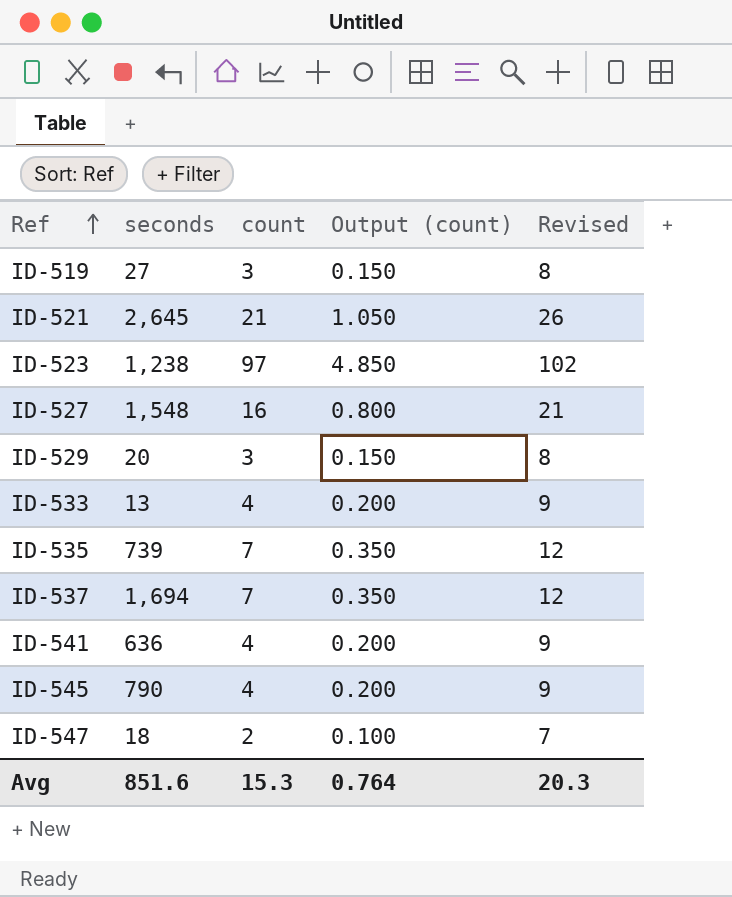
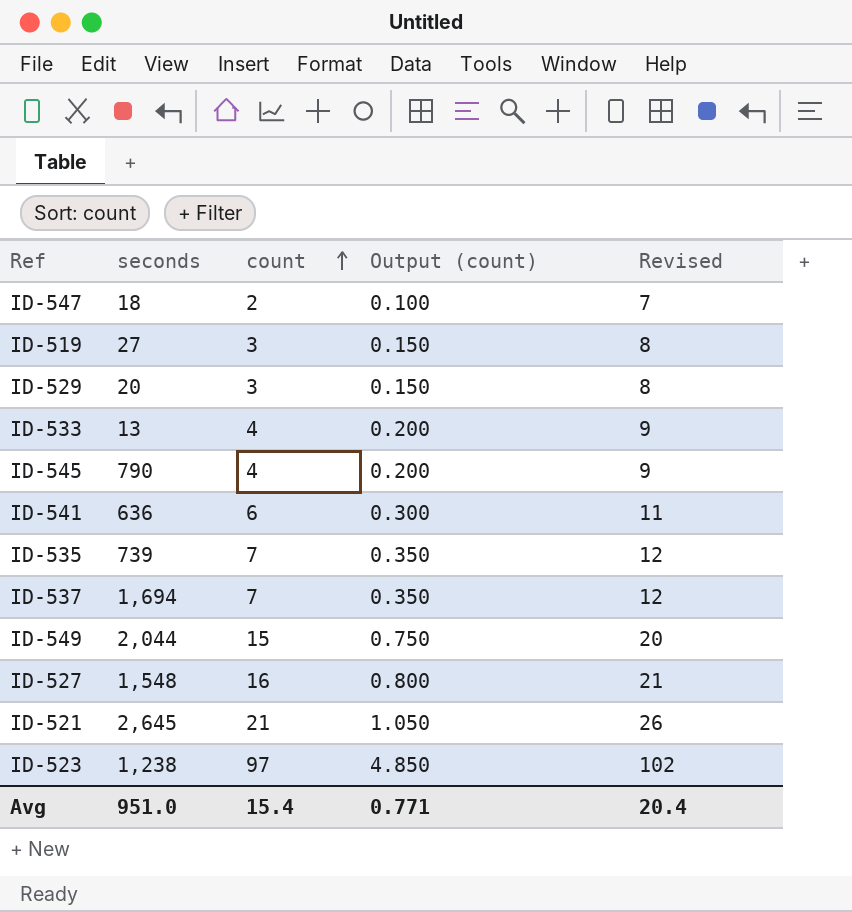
row order: Ref ascending -> count ascending
ID-541 | count: 4 -> 6
ID-541 | Output (count): 0.200 -> 0.300
ID-541 | Revised: 9 -> 11
row ID-549: none -> 2,044 | 15 | 0.750 | 20
Avg | seconds: 851.6 -> 951.0
Avg | count: 15.3 -> 15.4
Avg | Output (count): 0.764 -> 0.771
Avg | Revised: 20.3 -> 20.4

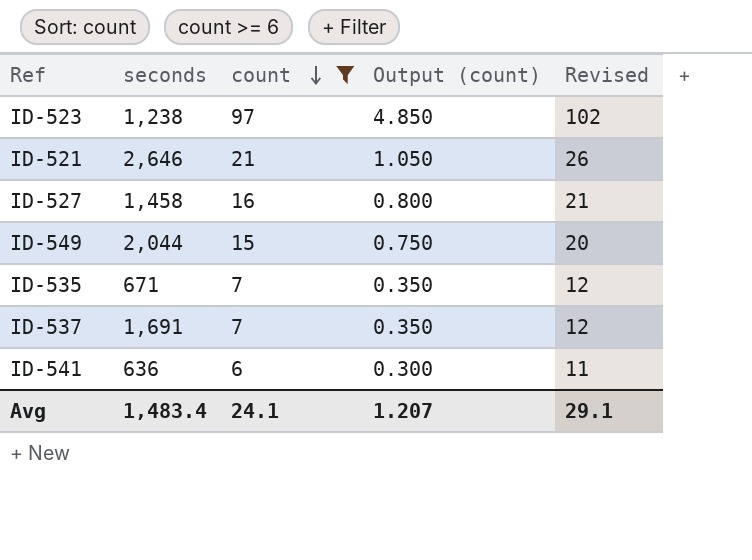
filter: none -> count >= 6
row order: count ascending -> count descending
ID-521 | seconds: 2,645 -> 2,646
ID-527 | seconds: 1,548 -> 1,458
ID-535 | seconds: 739 -> 671
ID-537 | seconds: 1,694 -> 1,691
Avg | seconds: 951.0 -> 1,483.4
Avg | count: 15.4 -> 24.1
Avg | Output (count): 0.771 -> 1.207
Avg | Revised: 20.4 -> 29.1

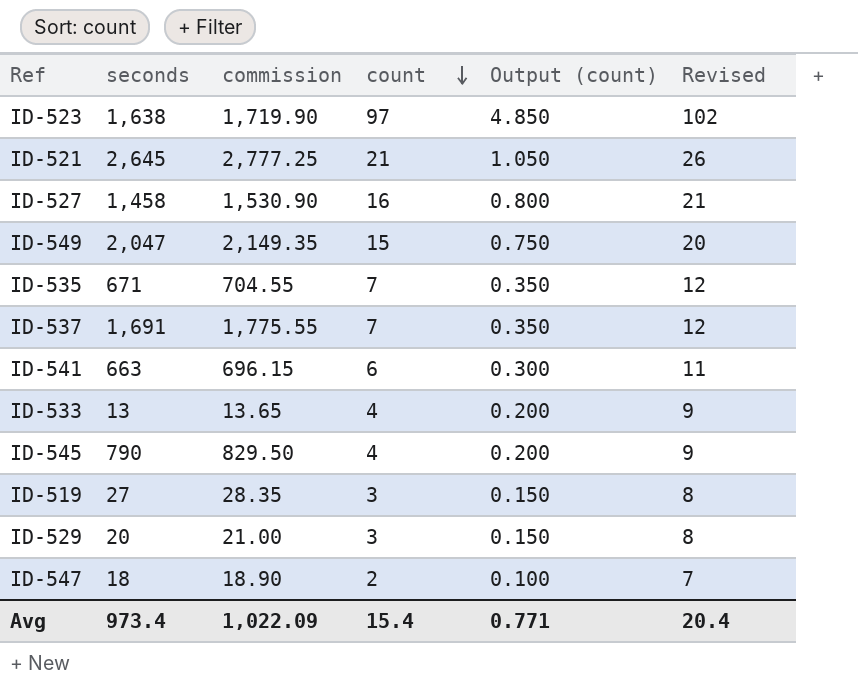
filter: count >= 6 -> none
column commission | formula: none -> [seconds] * 1.05
ID-523 | seconds: 1,238 -> 1,638
ID-521 | seconds: 2,646 -> 2,645
ID-549 | seconds: 2,044 -> 2,047
ID-541 | seconds: 636 -> 663
Avg | seconds: 1,483.4 -> 973.4
Avg | count: 24.1 -> 15.4
Avg | Output (count): 1.207 -> 0.771
Avg | Revised: 29.1 -> 20.4

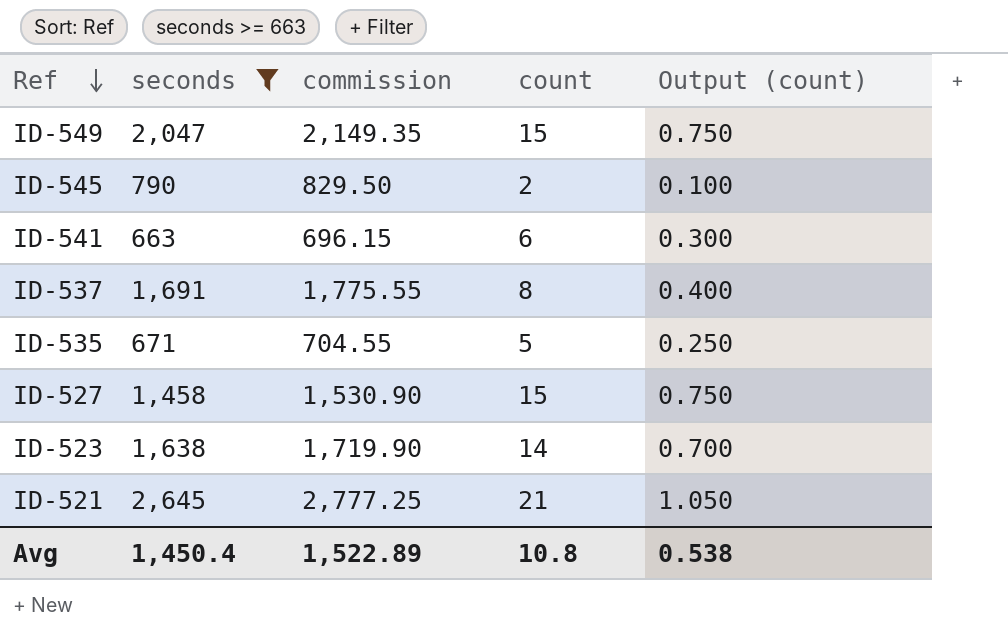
filter: none -> seconds >= 663
row order: count descending -> Ref descending
column Revised | formula: [count] + 5 -> none
ID-545 | count: 4 -> 2
ID-545 | Output (count): 0.200 -> 0.100
ID-537 | count: 7 -> 8
ID-537 | Output (count): 0.350 -> 0.400
ID-535 | count: 7 -> 5
ID-535 | Output (count): 0.350 -> 0.250
ID-527 | count: 16 -> 15
ID-527 | Output (count): 0.800 -> 0.750
ID-523 | count: 97 -> 14
ID-523 | Output (count): 4.850 -> 0.700
Avg | seconds: 973.4 -> 1,450.4
Avg | commission: 1,022.09 -> 1,522.89
Avg | count: 15.4 -> 10.8
Avg | Output (count): 0.771 -> 0.538

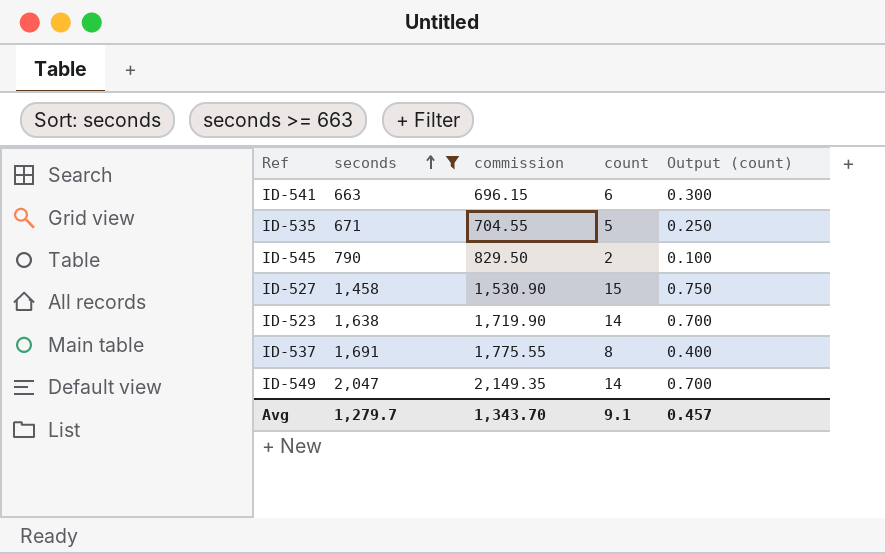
row order: Ref descending -> seconds ascending
row ID-521: 2,645 | 2,777.25 | 21 | 1.050 -> none
ID-549 | count: 15 -> 14
ID-549 | Output (count): 0.750 -> 0.700
Avg | seconds: 1,450.4 -> 1,279.7
Avg | commission: 1,522.89 -> 1,343.70
Avg | count: 10.8 -> 9.1
Avg | Output (count): 0.538 -> 0.457

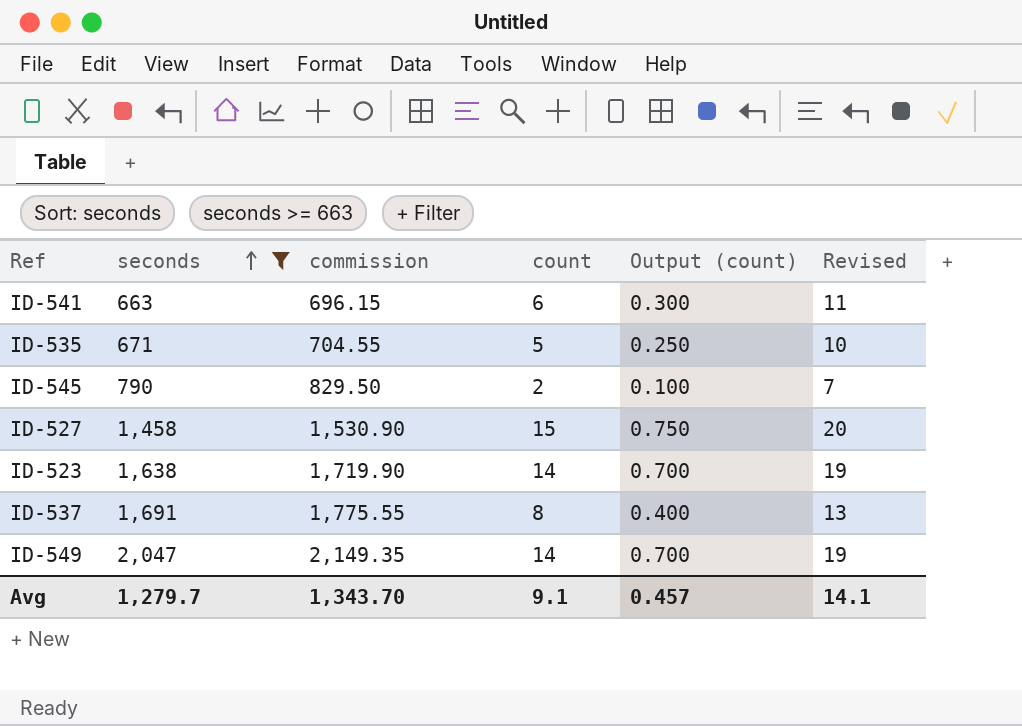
column Revised | formula: none -> [count] + 5

